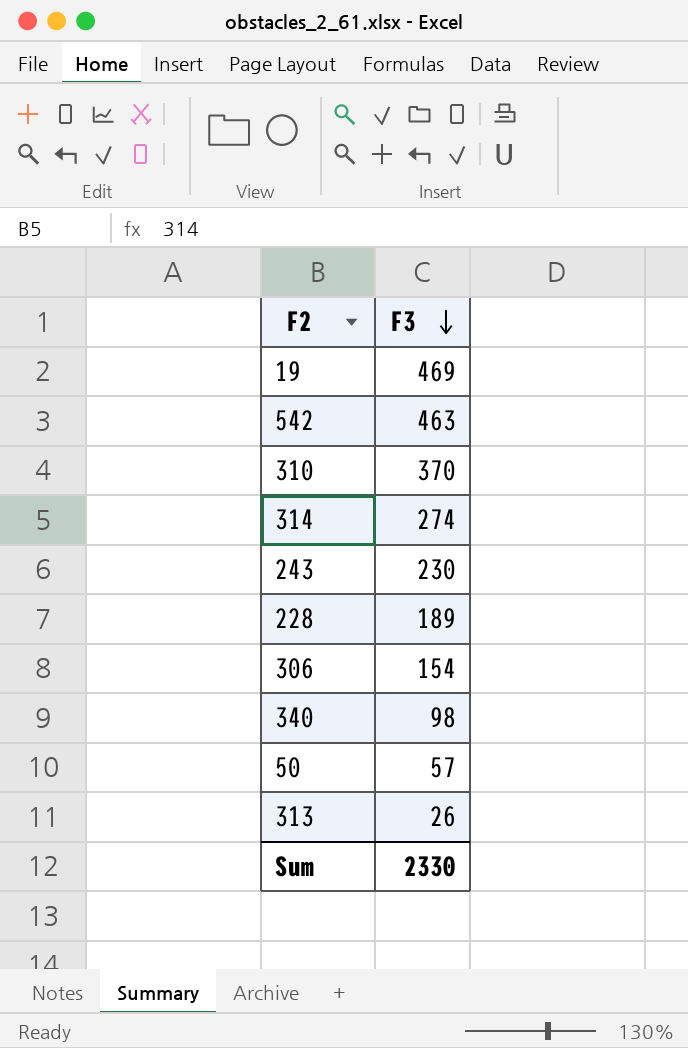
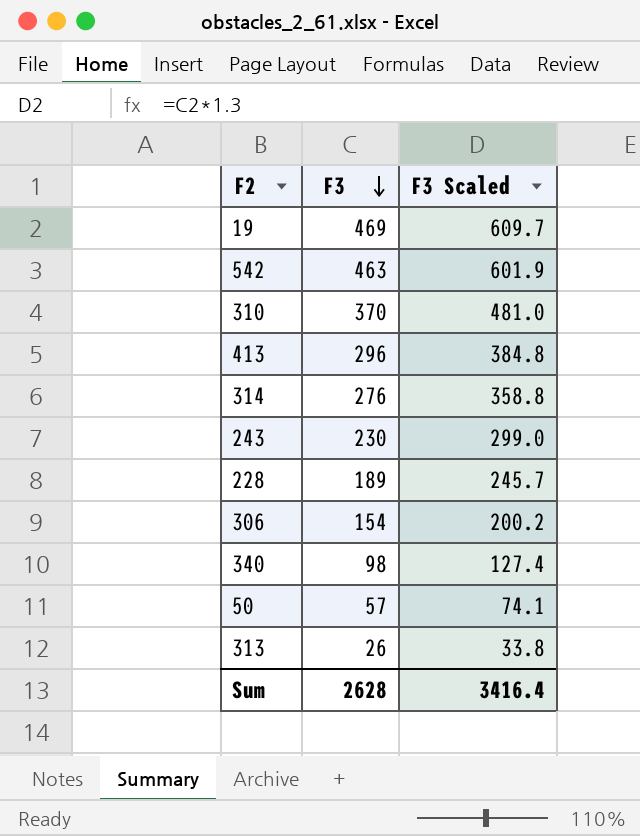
column F3 Scaled | formula: none -> [F3] * 1.3
row 413: none -> 296 | 384.8
314 | F3: 274 -> 276
Sum | F3: 2330 -> 2628

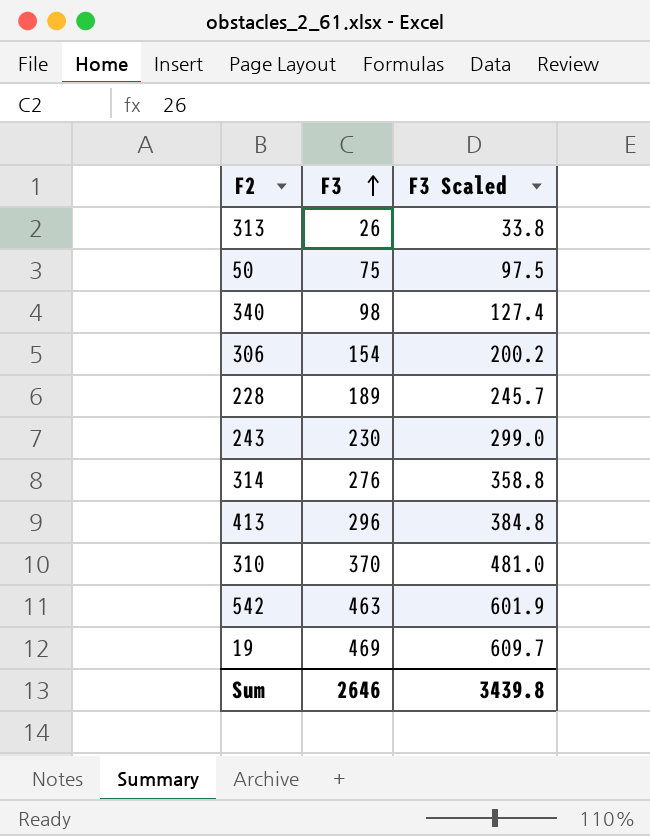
row order: F3 descending -> F3 ascending
50 | F3: 57 -> 75
50 | F3 Scaled: 74.1 -> 97.5
Sum | F3: 2628 -> 2646
Sum | F3 Scaled: 3416.4 -> 3439.8

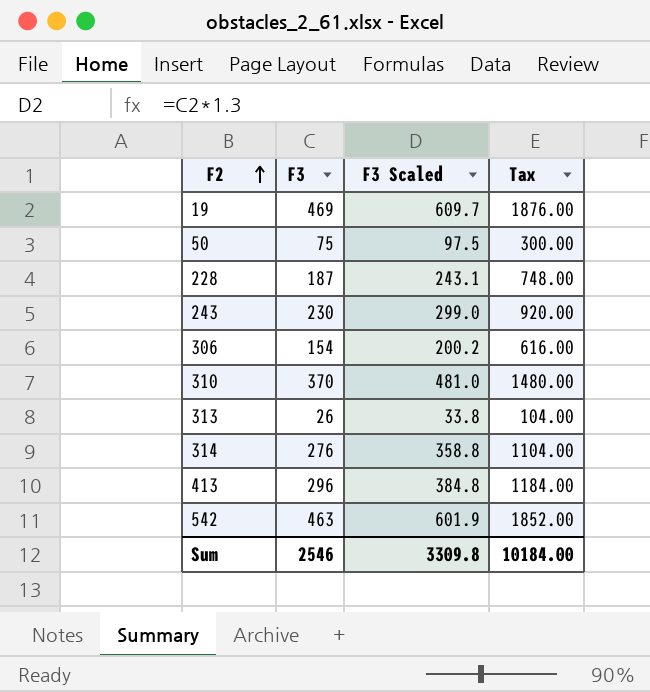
row order: F3 ascending -> F2 ascending
column Tax | formula: none -> [F3] * 4
row 340: 98 | 127.4 -> none
228 | F3: 189 -> 187
228 | F3 Scaled: 245.7 -> 243.1
Sum | F3: 2646 -> 2546
Sum | F3 Scaled: 3439.8 -> 3309.8

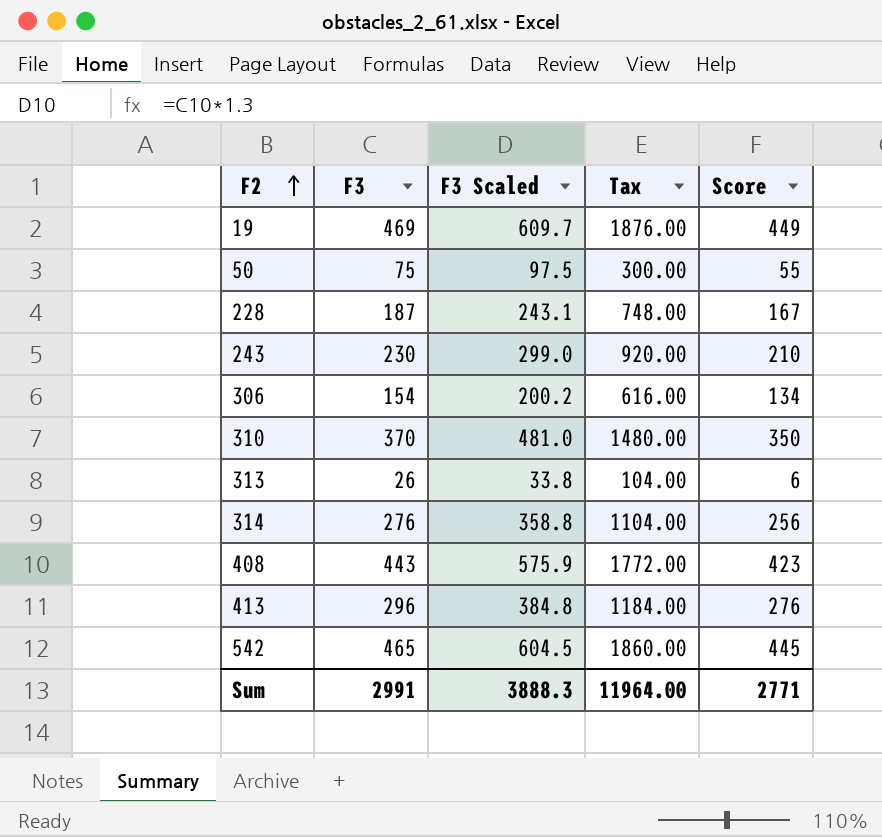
column Score | formula: none -> [F3] - 20
row 408: none -> 443 | 575.9 | 1772.00 | 423
542 | F3: 463 -> 465
542 | F3 Scaled: 601.9 -> 604.5
542 | Tax: 1852.00 -> 1860.00
Sum | F3: 2546 -> 2991
Sum | F3 Scaled: 3309.8 -> 3888.3
Sum | Tax: 10184.00 -> 11964.00

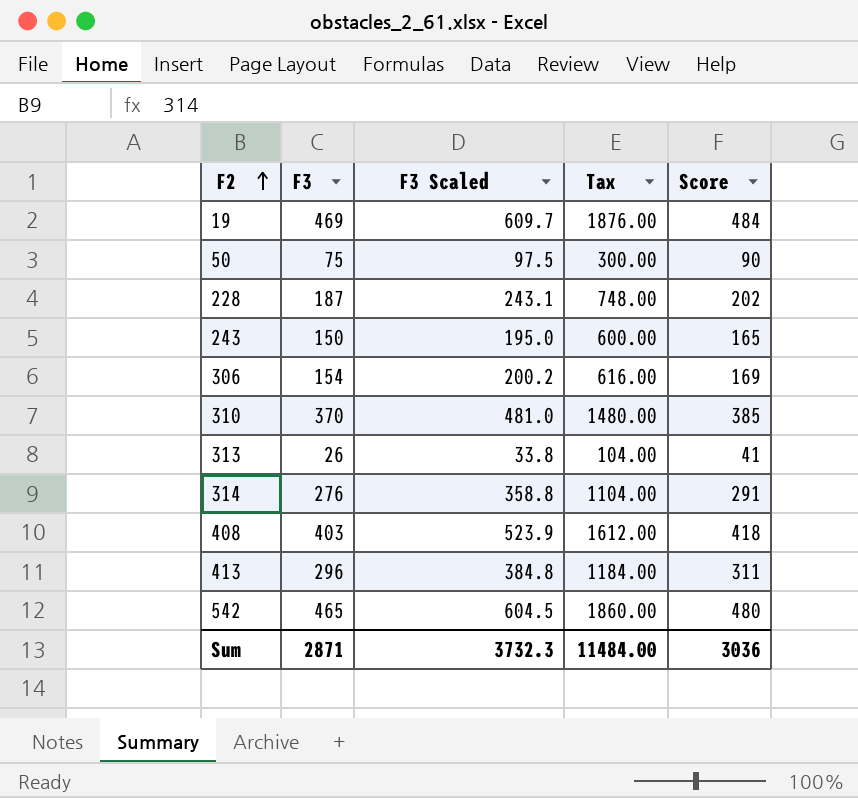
column Score | formula: [F3] - 20 -> [F3] + 15
243 | F3: 230 -> 150
243 | F3 Scaled: 299.0 -> 195.0
243 | Tax: 920.00 -> 600.00
408 | F3: 443 -> 403
408 | F3 Scaled: 575.9 -> 523.9
408 | Tax: 1772.00 -> 1612.00
Sum | F3: 2991 -> 2871
Sum | F3 Scaled: 3888.3 -> 3732.3
Sum | Tax: 11964.00 -> 11484.00
Sum | Score: 2771 -> 3036

